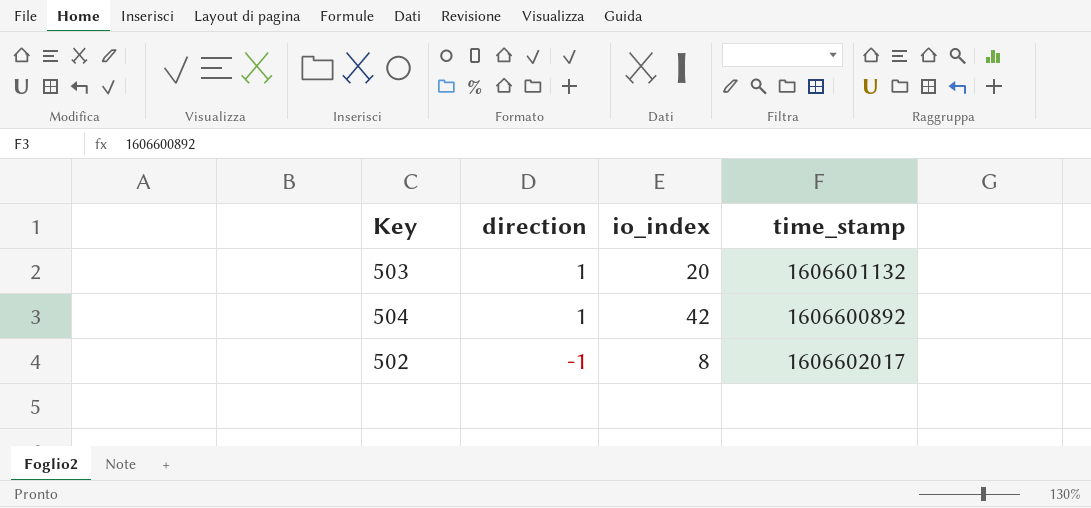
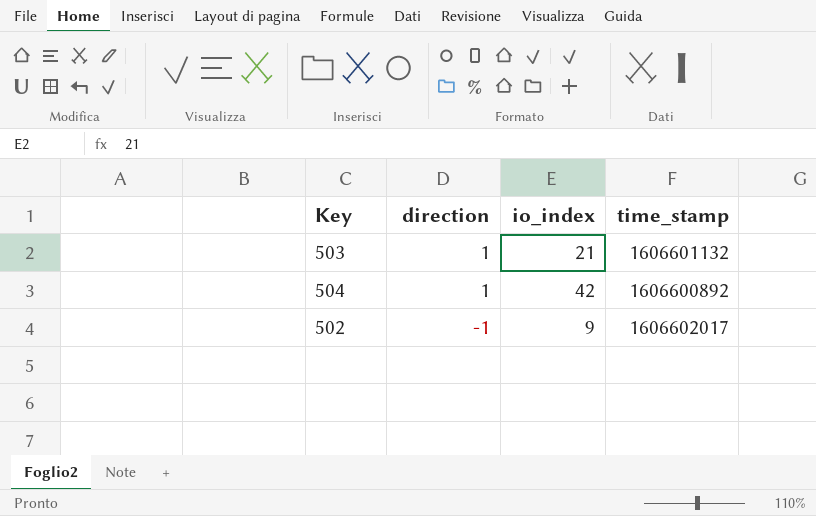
503 | io_index: 20 -> 21
502 | io_index: 8 -> 9

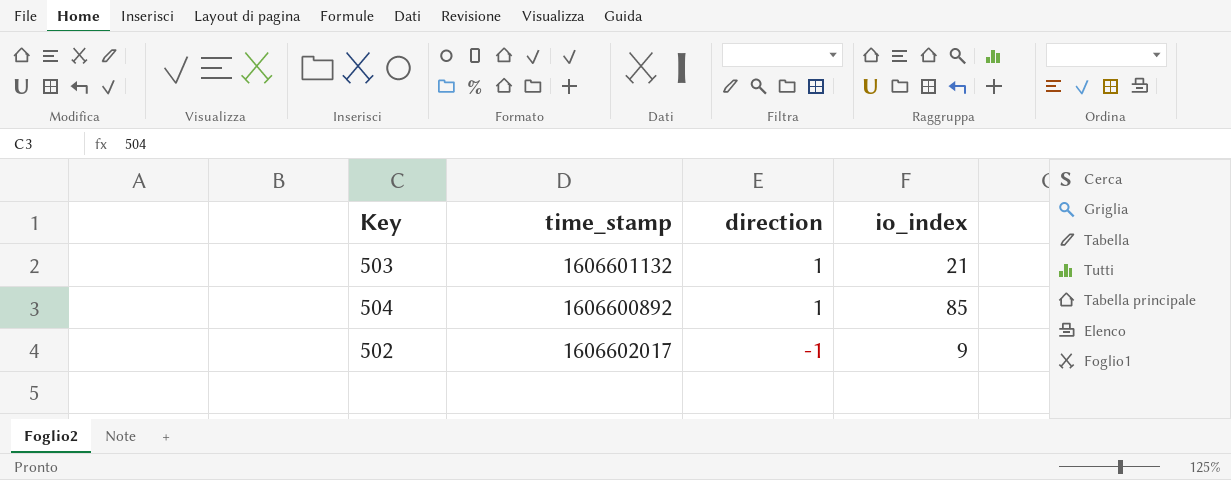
column time_stamp | position: 4 -> 2
504 | io_index: 42 -> 85

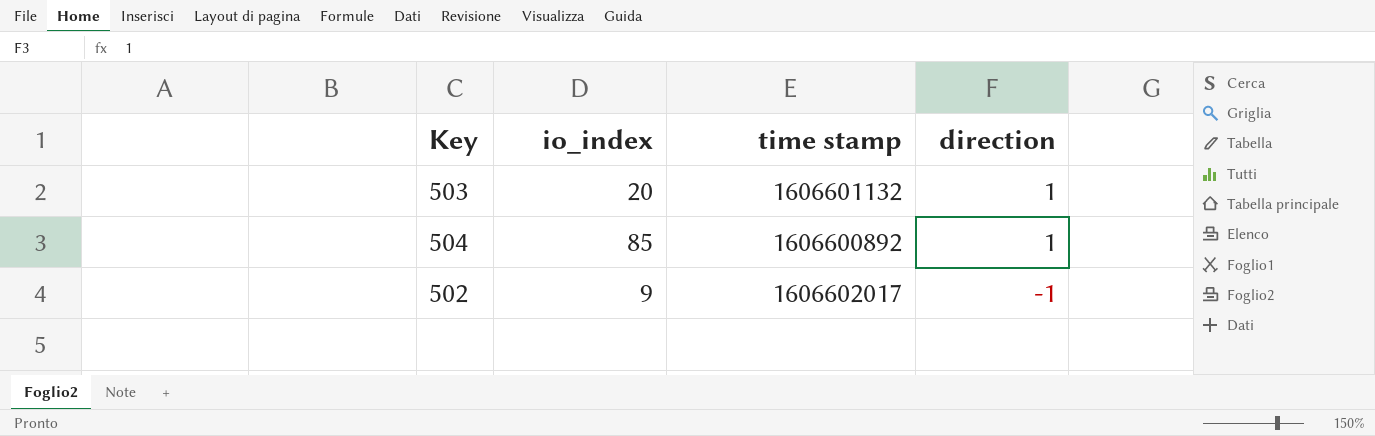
column io_index | position: 4 -> 2
column name: time_stamp -> time stamp
503 | io_index: 21 -> 20

